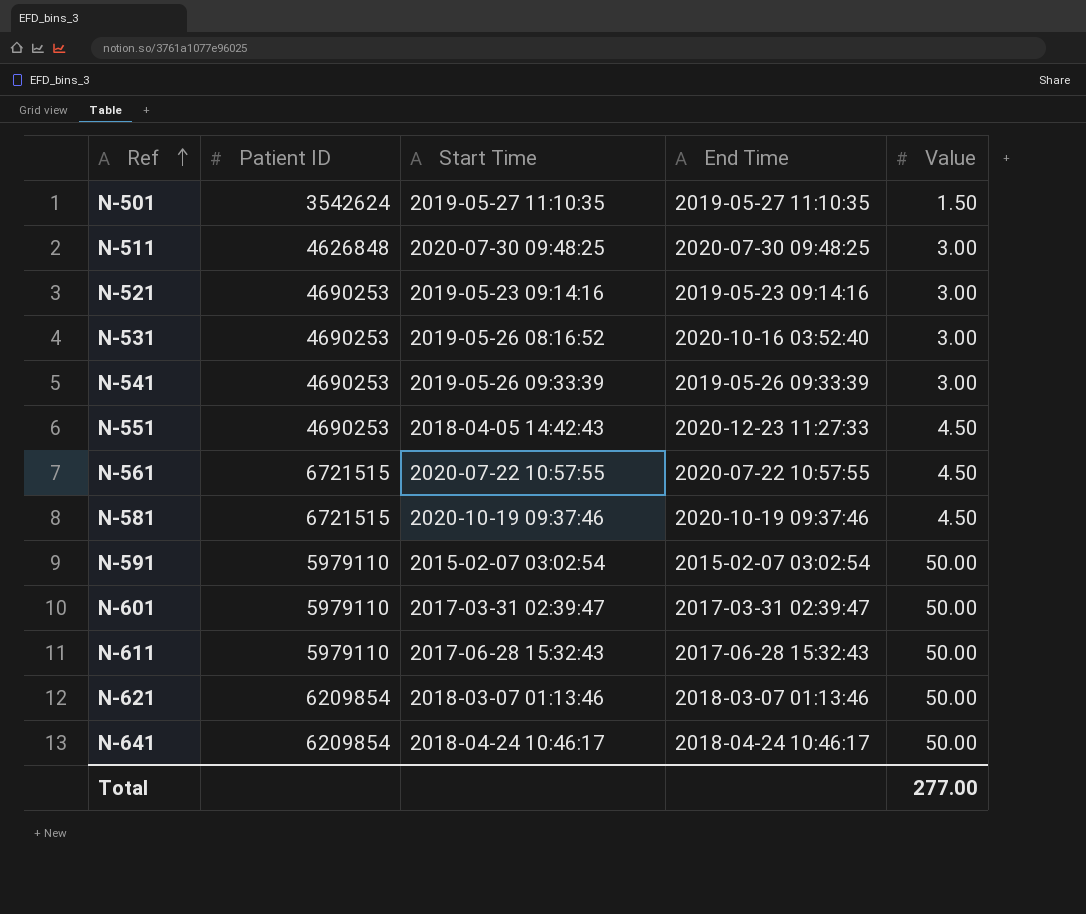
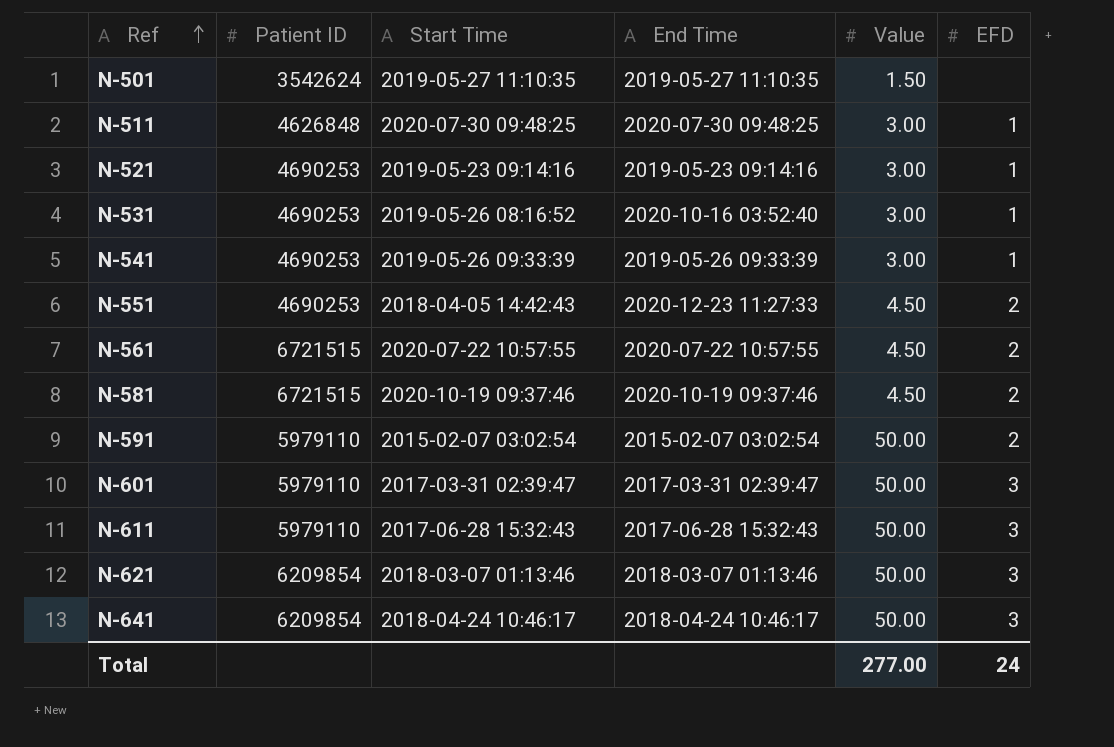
column EFD | position: none -> 6

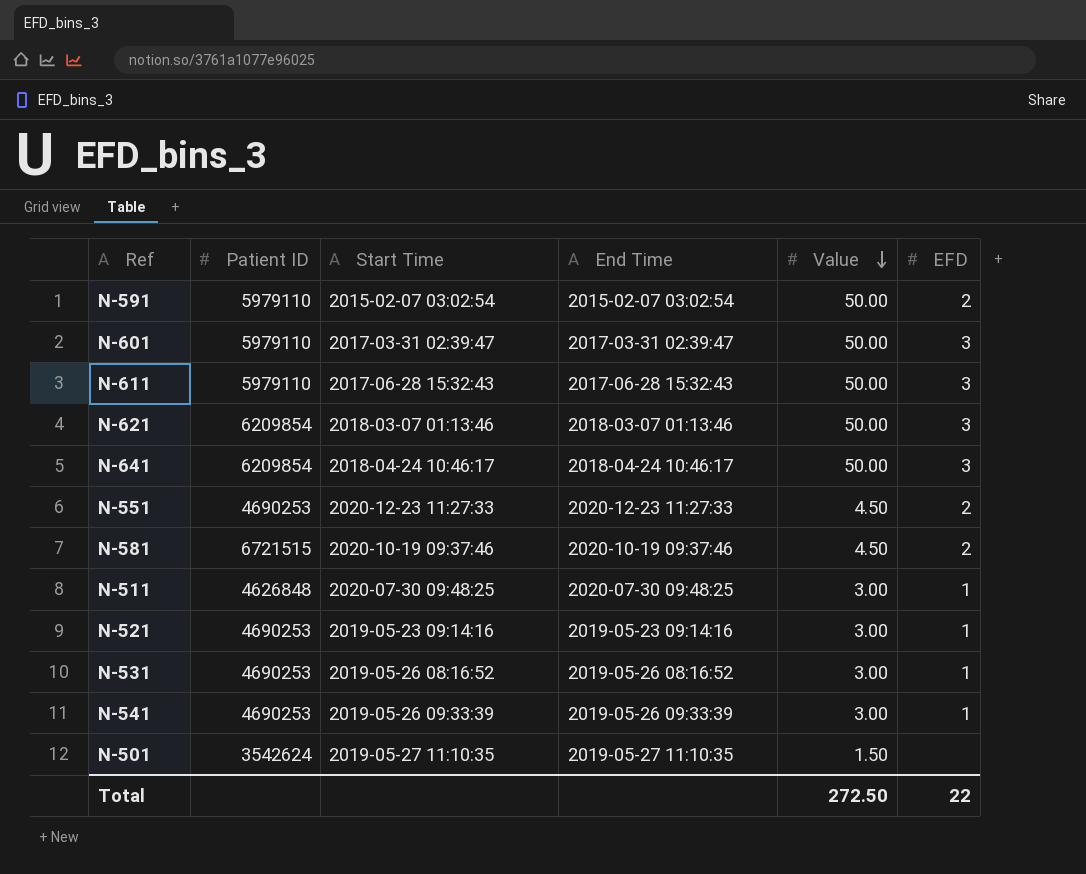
row order: Ref ascending -> Value descending
row N-561: 6721515 | 2020-07-22 10:57:55 | 2020-07-22 10:57:55 | 4.50 | 2 -> none
N-551 | Start Time: 2018-04-05 14:42:43 -> 2020-12-23 11:27:33
N-531 | End Time: 2020-10-16 03:52:40 -> 2019-05-26 08:16:52
Total | Value: 277.00 -> 272.50
Total | EFD: 24 -> 22

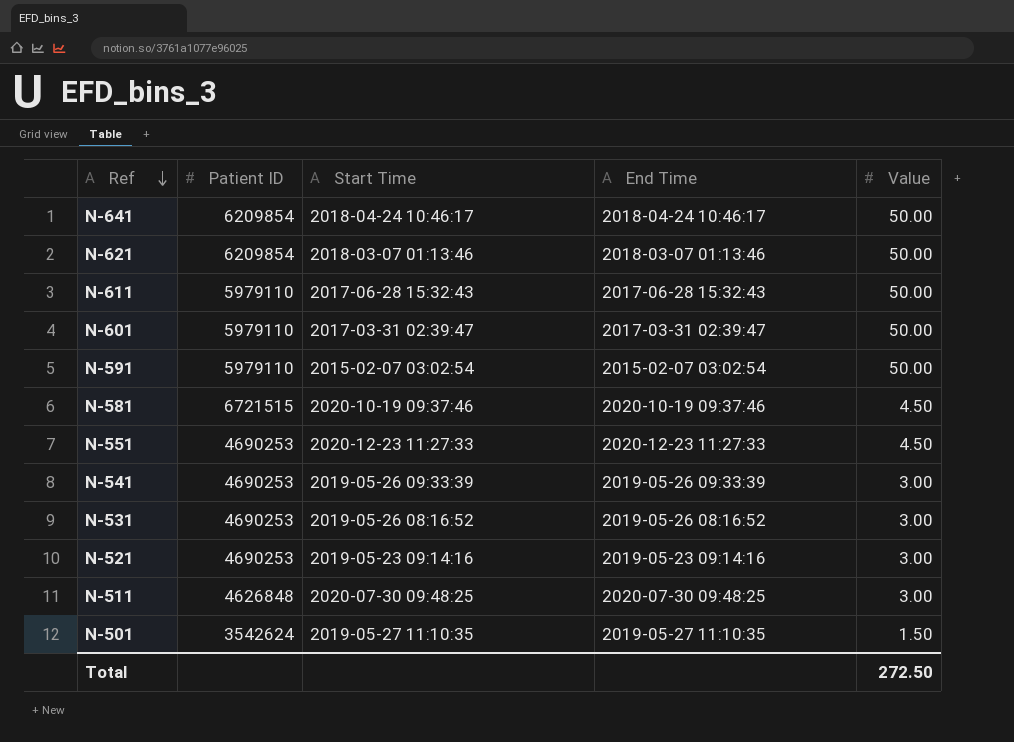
row order: Value descending -> Ref descending
column EFD | position: 6 -> none

